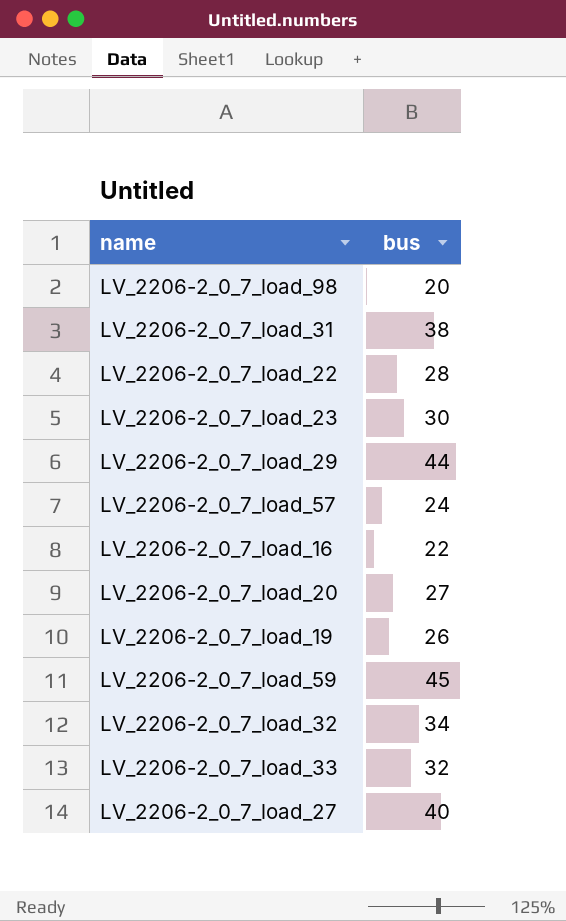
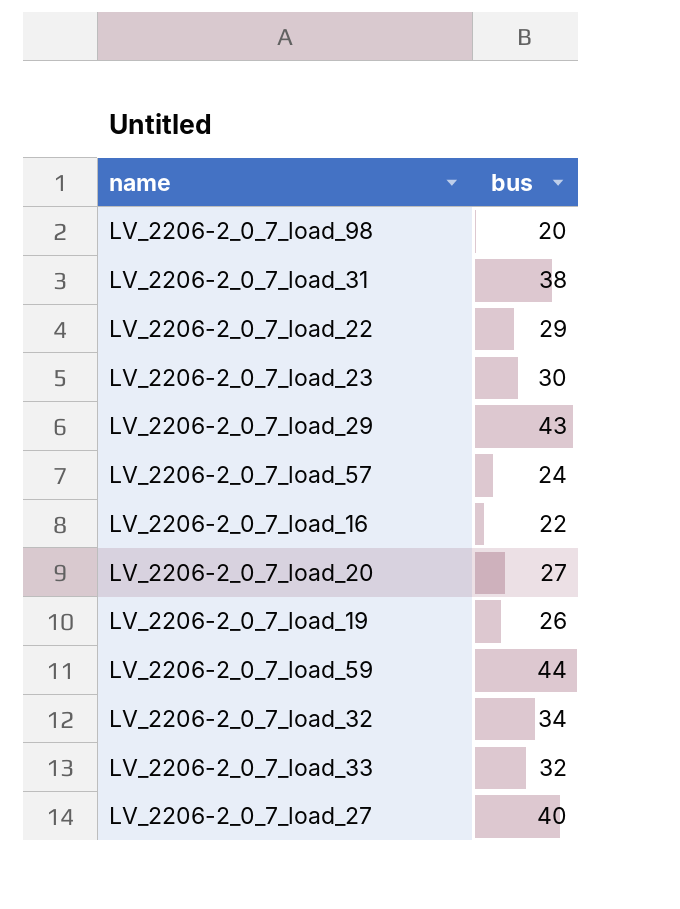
LV_2206-2_0_7_load_22 | bus: 28 -> 29
LV_2206-2_0_7_load_29 | bus: 44 -> 43
LV_2206-2_0_7_load_59 | bus: 45 -> 44

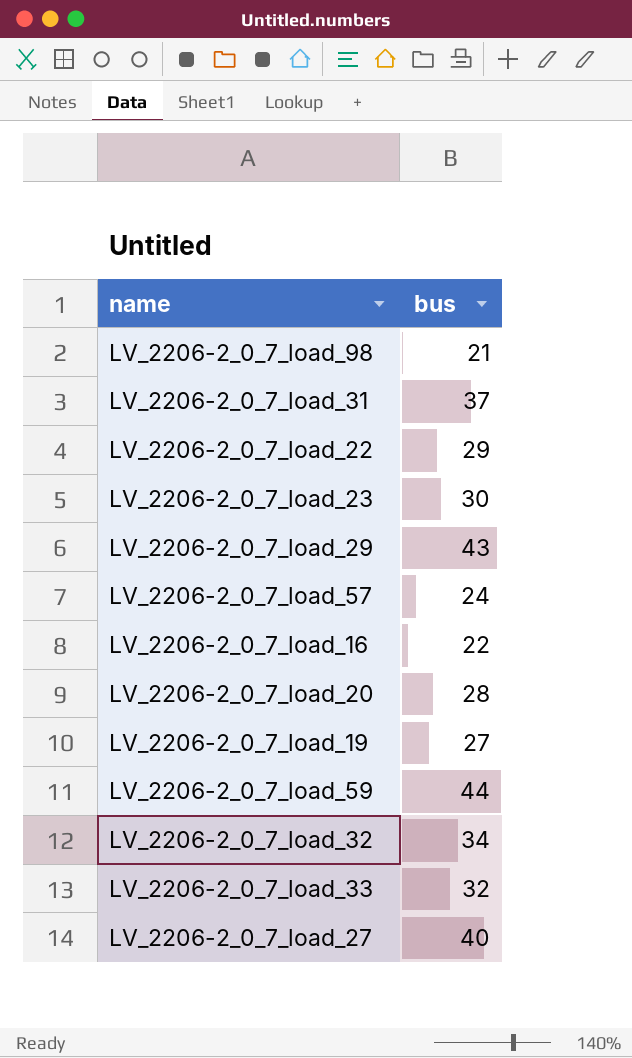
LV_2206-2_0_7_load_98 | bus: 20 -> 21
LV_2206-2_0_7_load_31 | bus: 38 -> 37
LV_2206-2_0_7_load_20 | bus: 27 -> 28
LV_2206-2_0_7_load_19 | bus: 26 -> 27

